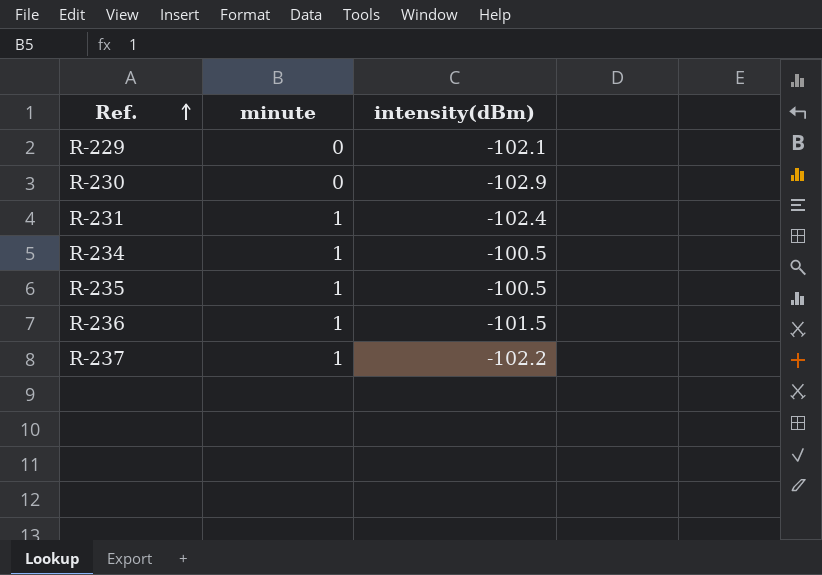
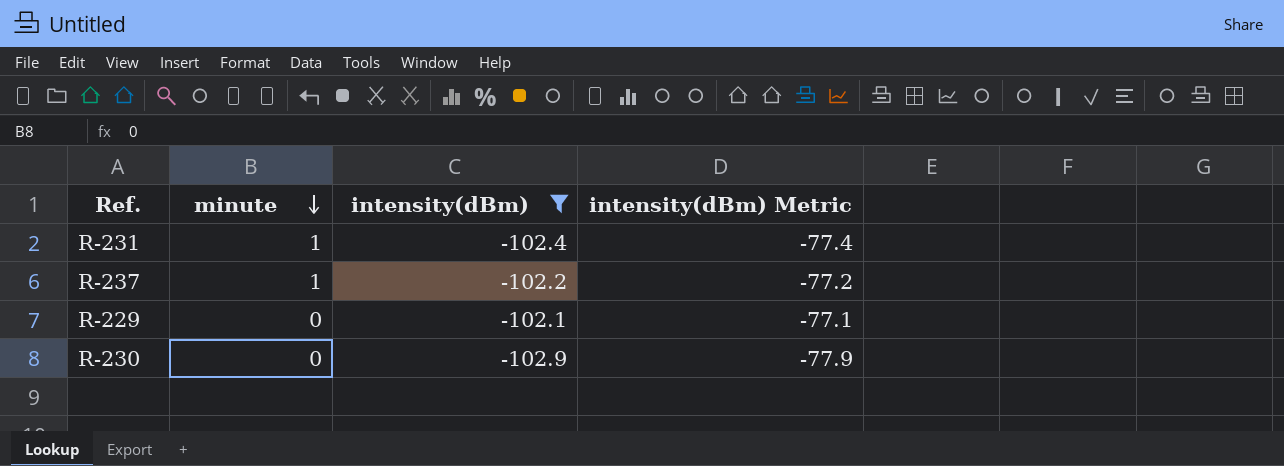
filter: none -> intensity(dBm) <= -102.1
row order: Ref. ascending -> minute descending
column intensity(dBm) Metric | formula: none -> [intensity(dBm)] + 25

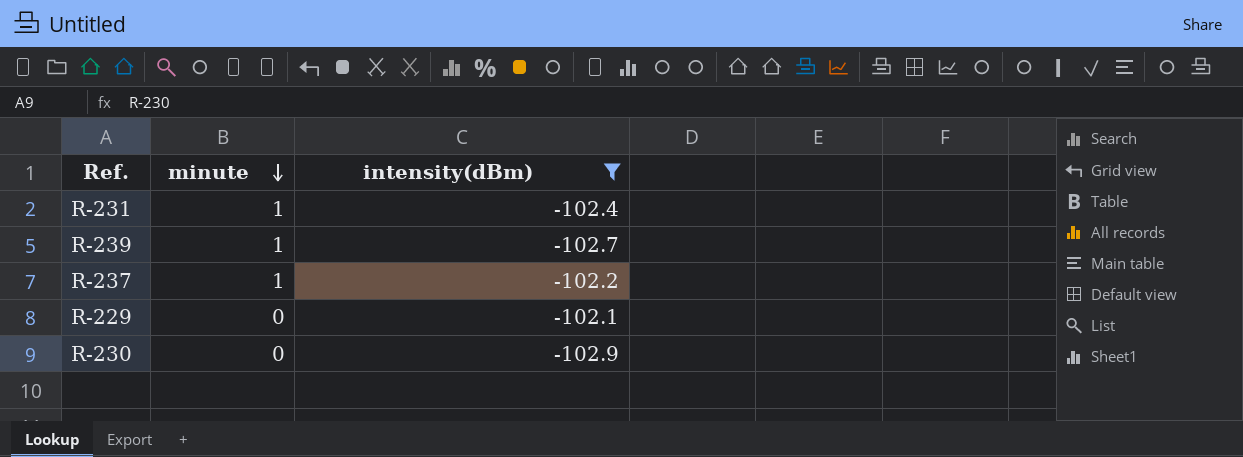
column intensity(dBm) Metric | formula: [intensity(dBm)] + 25 -> none
row R-239: none -> 1 | -102.7

